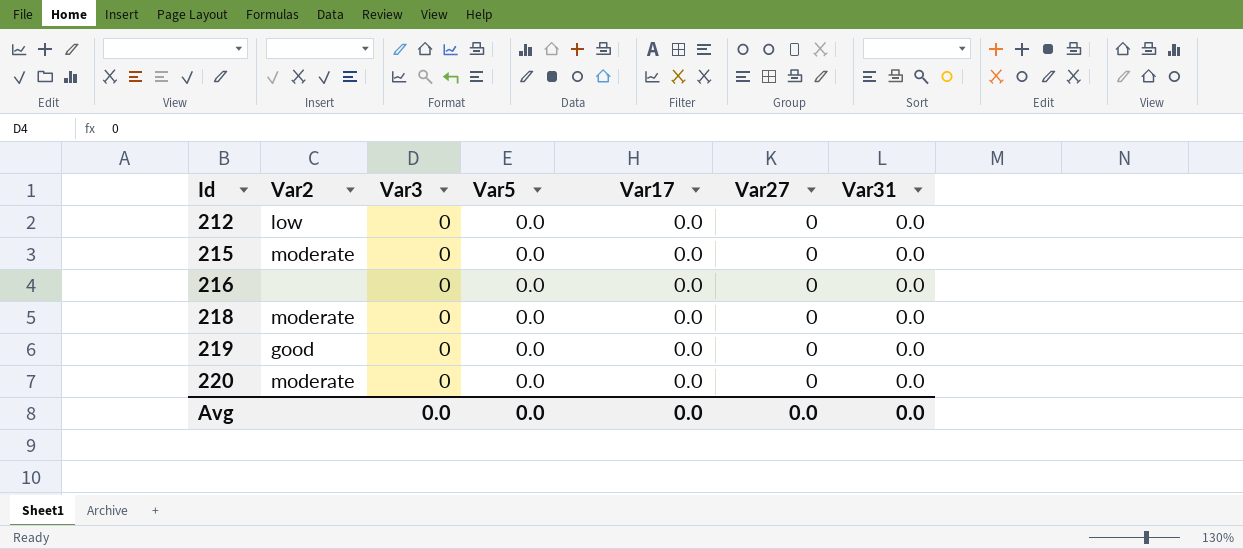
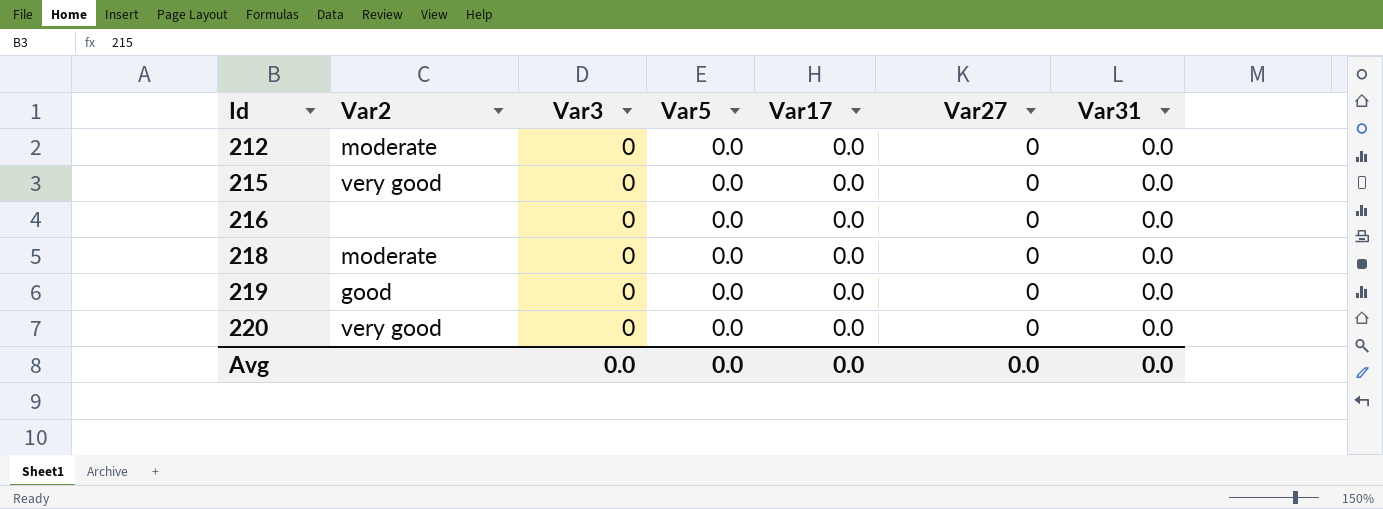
212 | Var2: low -> moderate
215 | Var2: moderate -> very good
220 | Var2: moderate -> very good

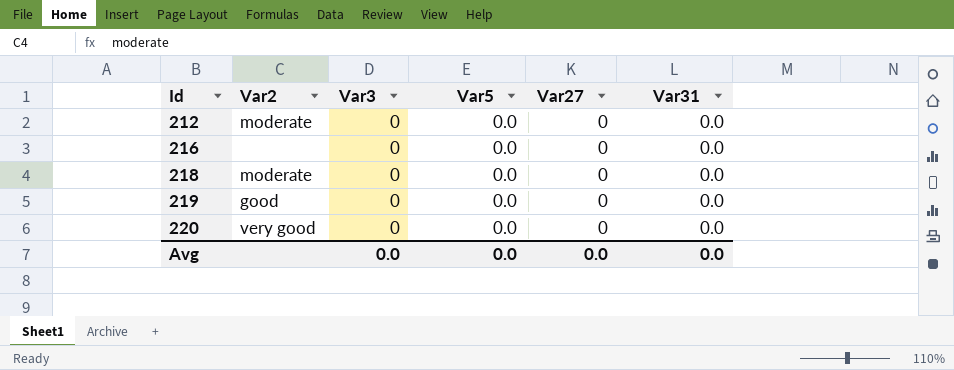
column Var17 | position: 5 -> none
row 215: very good | 0 | 0.0 | 0.0 | 0 | 0.0 -> none

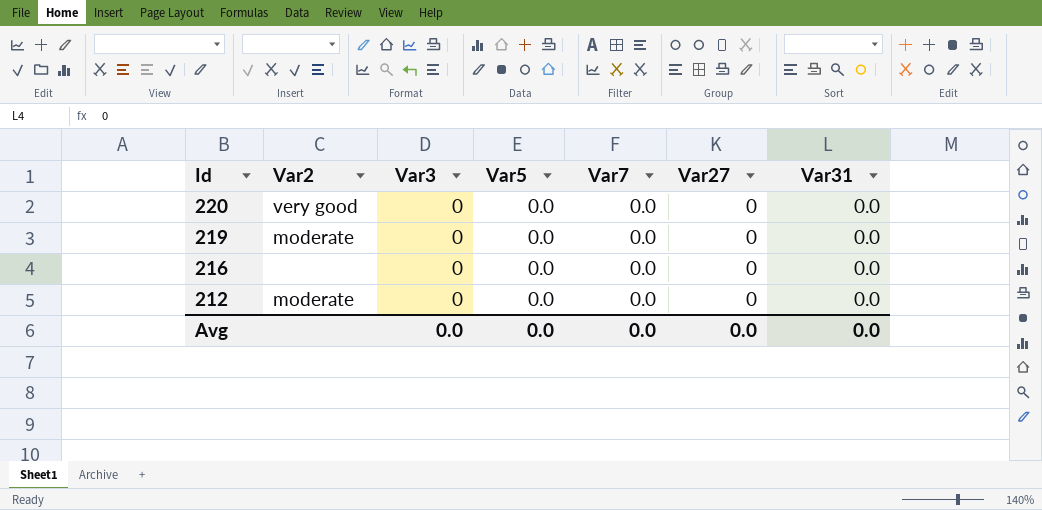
row order: Id ascending -> Id descending
column Var7 | position: none -> 5
row 218: moderate | 0 | 0.0 | 0 | 0.0 -> none
219 | Var2: good -> moderate

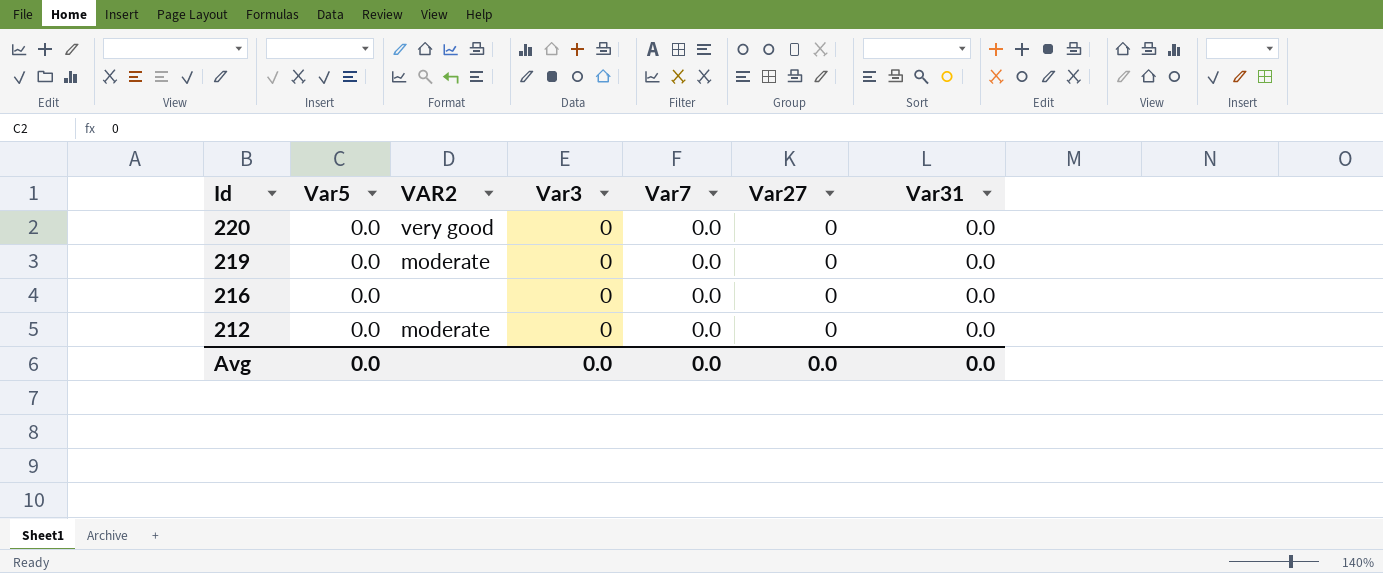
column Var5 | position: 4 -> 2
column name: Var2 -> VAR2

